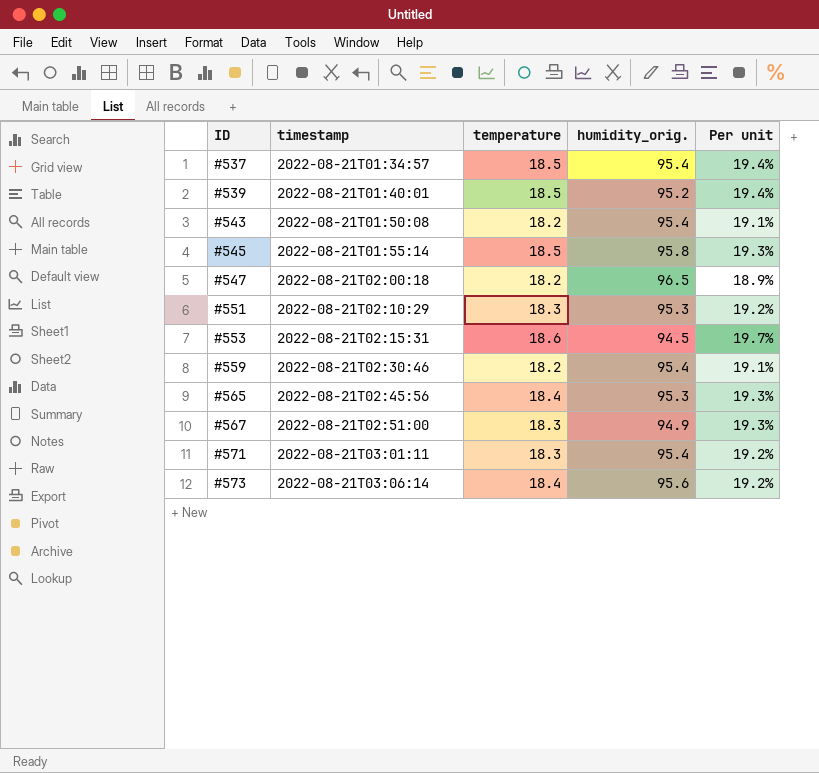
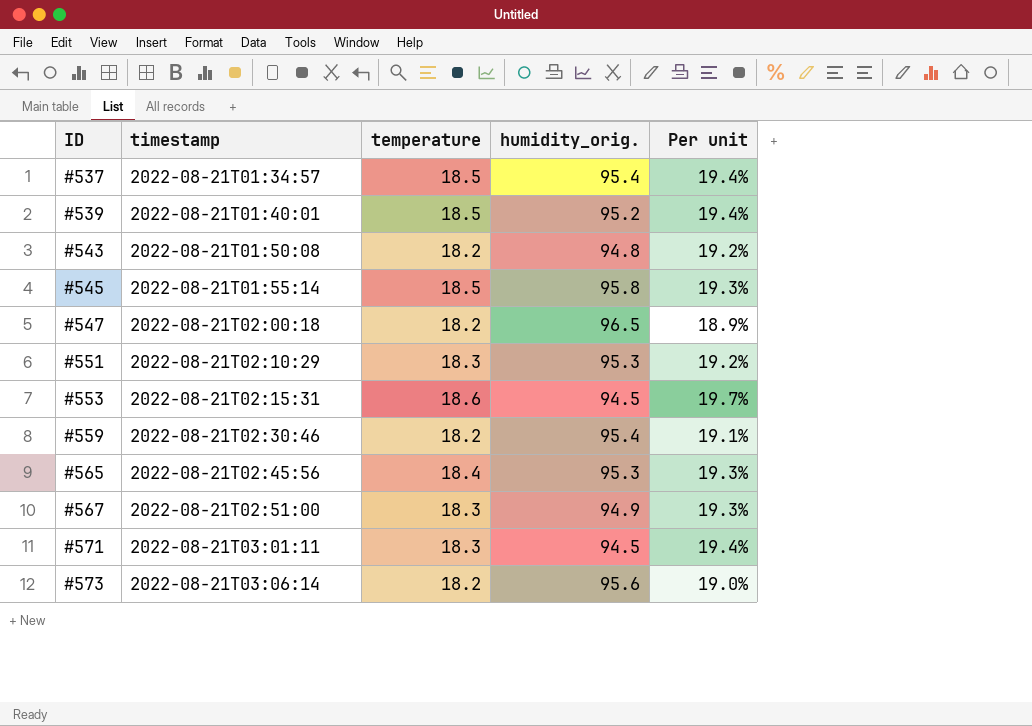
#543 | humidity_orig.: 95.4 -> 94.8
#543 | Per unit: 19.1% -> 19.2%
#571 | humidity_orig.: 95.4 -> 94.5
#571 | Per unit: 19.2% -> 19.4%
#573 | temperature: 18.4 -> 18.2
#573 | Per unit: 19.2% -> 19.0%

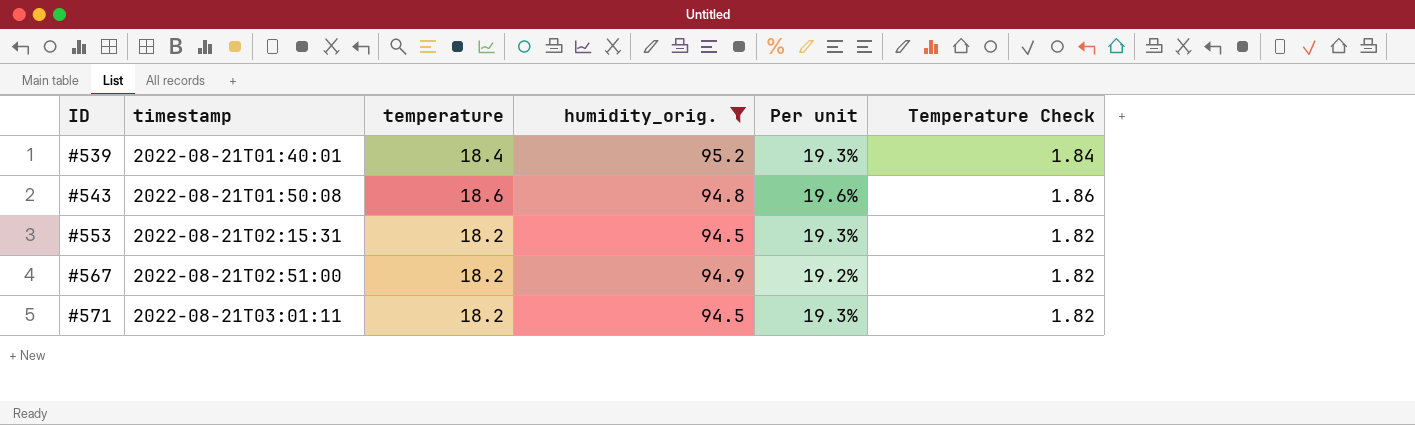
filter: none -> humidity_orig. <= 95.2
column Temperature Check | formula: none -> [temperature] * 0.1
#539 | temperature: 18.5 -> 18.4
#539 | Per unit: 19.4% -> 19.3%
#543 | temperature: 18.2 -> 18.6
#543 | Per unit: 19.2% -> 19.6%
#553 | temperature: 18.6 -> 18.2
#553 | Per unit: 19.7% -> 19.3%
#567 | temperature: 18.3 -> 18.2
#567 | Per unit: 19.3% -> 19.2%
#571 | temperature: 18.3 -> 18.2
#571 | Per unit: 19.4% -> 19.3%

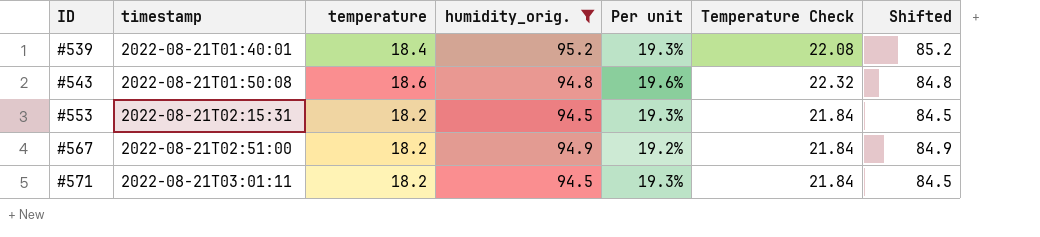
column Temperature Check | formula: [temperature] * 0.1 -> [temperature] * 1.2
column Shifted | formula: none -> [humidity_orig.] - 10

